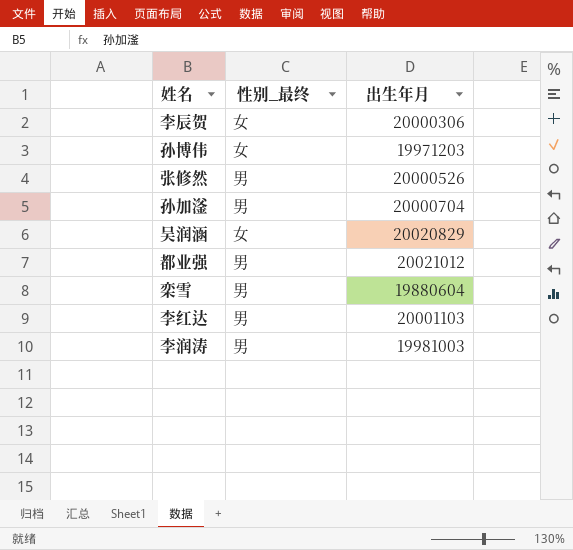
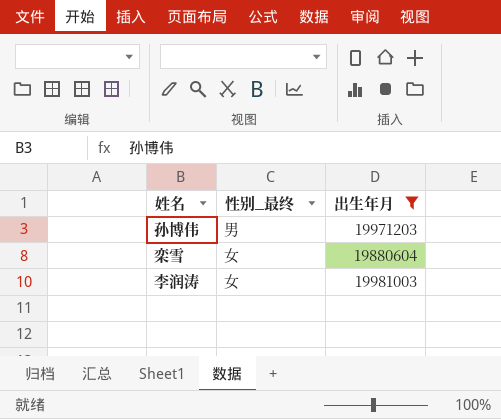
filter: none -> 出生年月 <= 19981003
孙博伟 | 性别_最终: 女 -> 男
栾雪 | 性别_最终: 男 -> 女
李润涛 | 性别_最终: 男 -> 女

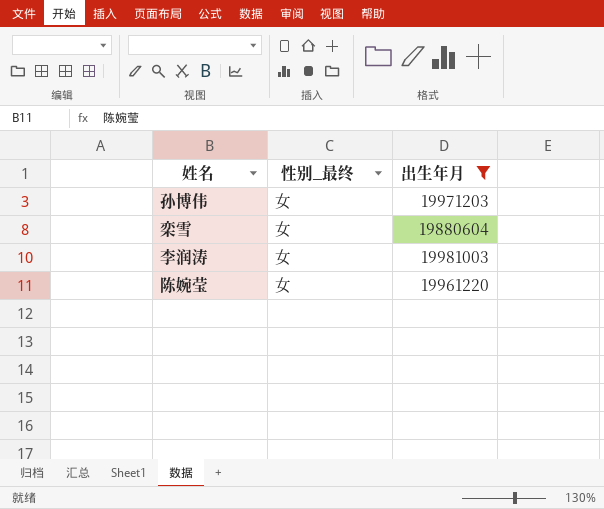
孙博伟 | 性别_最终: 男 -> 女
row 陈婉莹: none -> 女 | 19961220

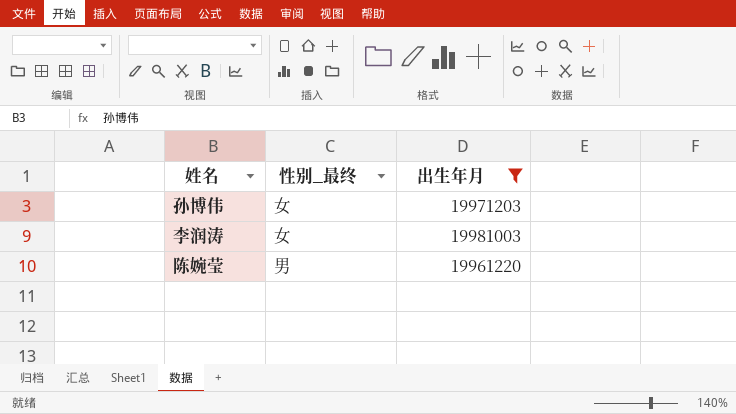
row 栾雪: 女 | 19880604 -> none
陈婉莹 | 性别_最终: 女 -> 男

